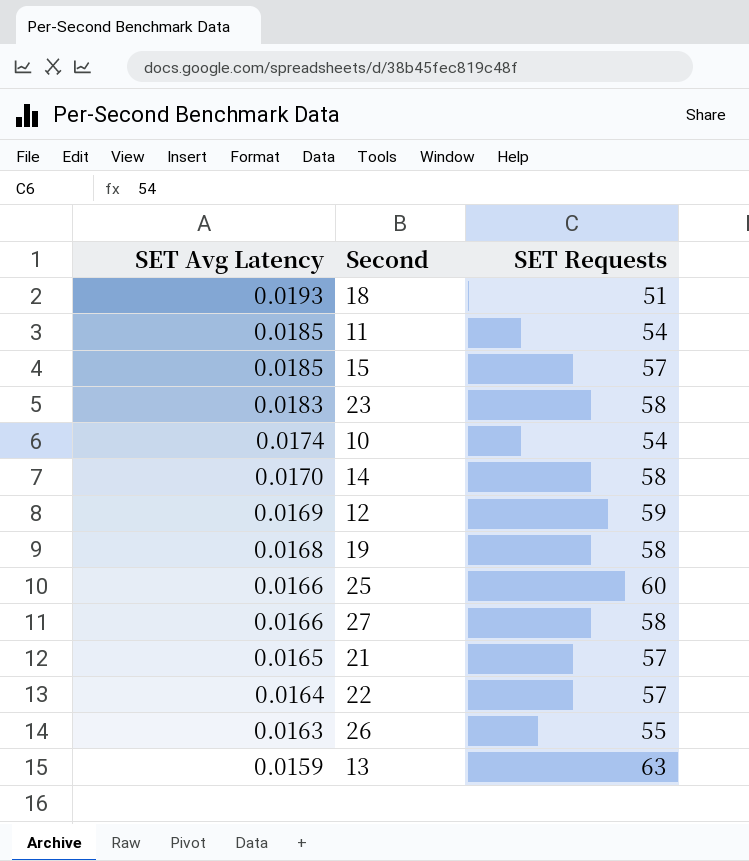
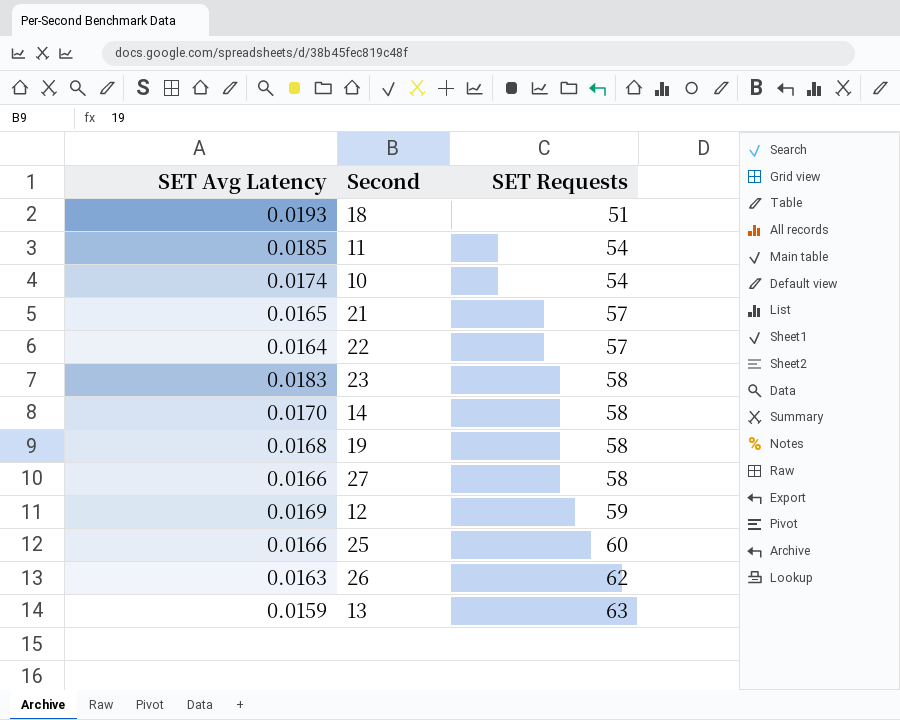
row order: SET Avg Latency descending -> SET Requests ascending
row 15: 0.0185 | 57 -> none
26 | SET Requests: 55 -> 62

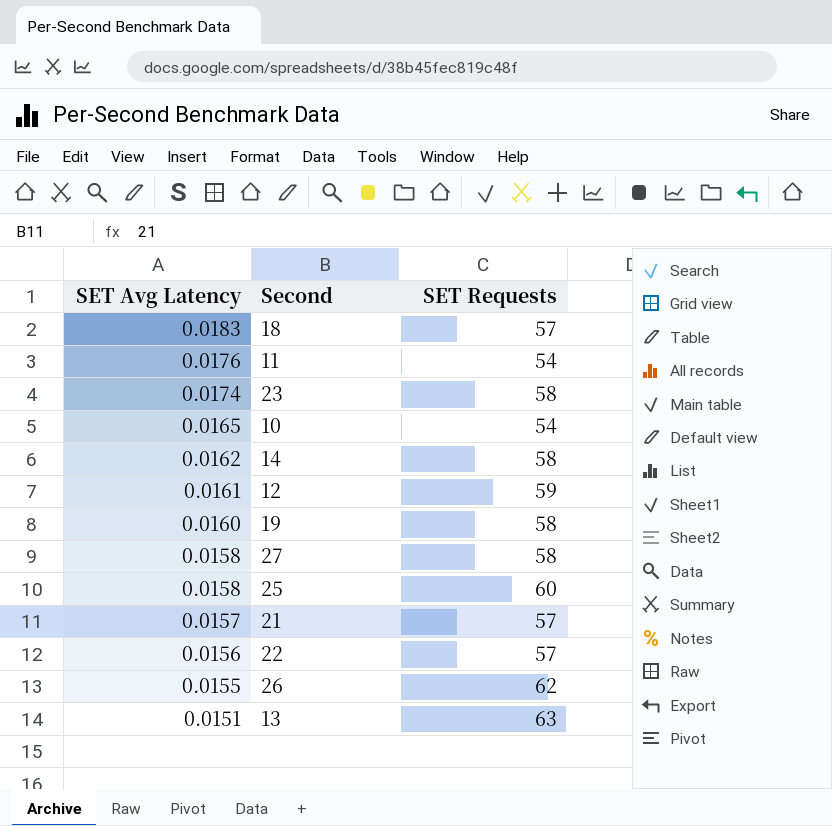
row order: SET Requests ascending -> SET Avg Latency descending
18 | SET Avg Latency: 0.0193 -> 0.0183
18 | SET Requests: 51 -> 57
11 | SET Avg Latency: 0.0185 -> 0.0176
23 | SET Avg Latency: 0.0183 -> 0.0174
10 | SET Avg Latency: 0.0174 -> 0.0165
14 | SET Avg Latency: 0.0170 -> 0.0162
12 | SET Avg Latency: 0.0169 -> 0.0161
19 | SET Avg Latency: 0.0168 -> 0.0160
27 | SET Avg Latency: 0.0166 -> 0.0158
25 | SET Avg Latency: 0.0166 -> 0.0158
21 | SET Avg Latency: 0.0165 -> 0.0157
22 | SET Avg Latency: 0.0164 -> 0.0156
26 | SET Avg Latency: 0.0163 -> 0.0155
13 | SET Avg Latency: 0.0159 -> 0.0151

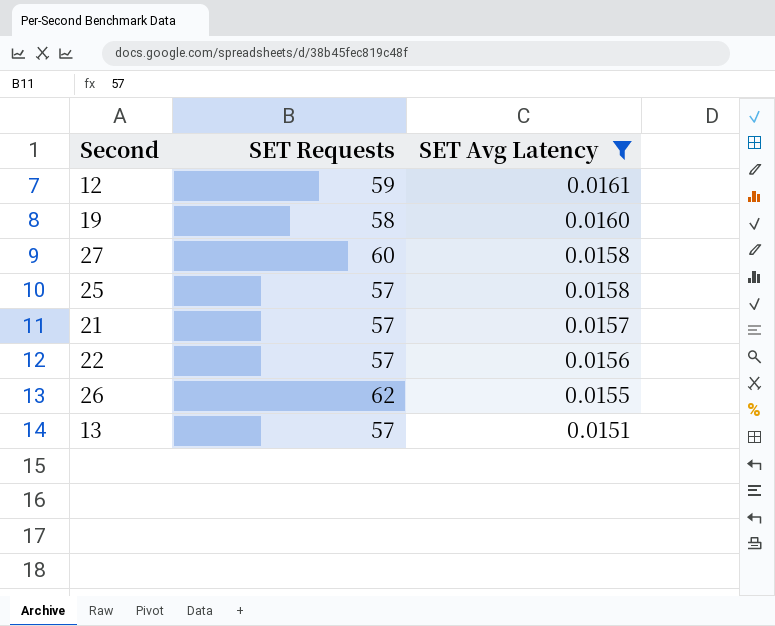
filter: none -> SET Avg Latency <= 0.0161
column SET Avg Latency | position: 1 -> 3
27 | SET Requests: 58 -> 60
25 | SET Requests: 60 -> 57
13 | SET Requests: 63 -> 57

